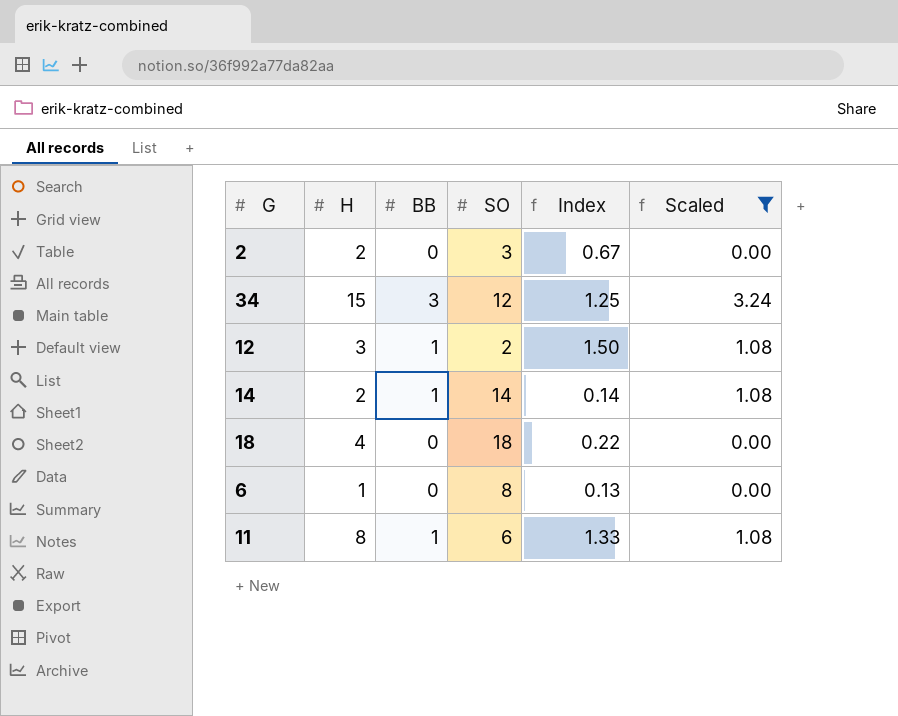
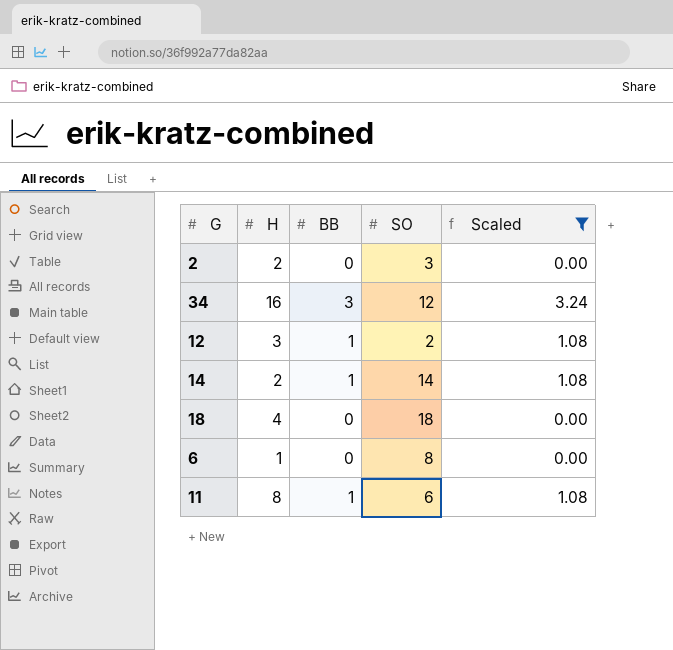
column Index | formula: [H] / [SO] -> none
34 | H: 15 -> 16

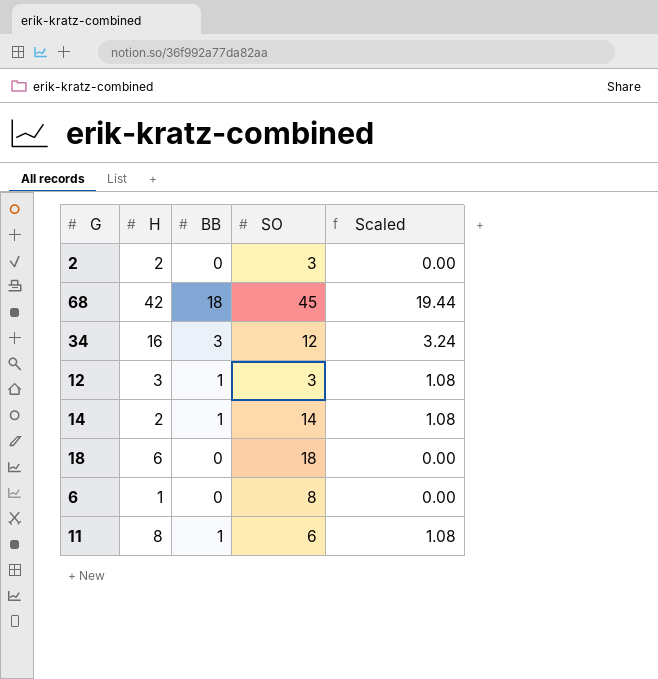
filter: Scaled != 19.44 -> none
12 | SO: 2 -> 3
18 | H: 4 -> 6

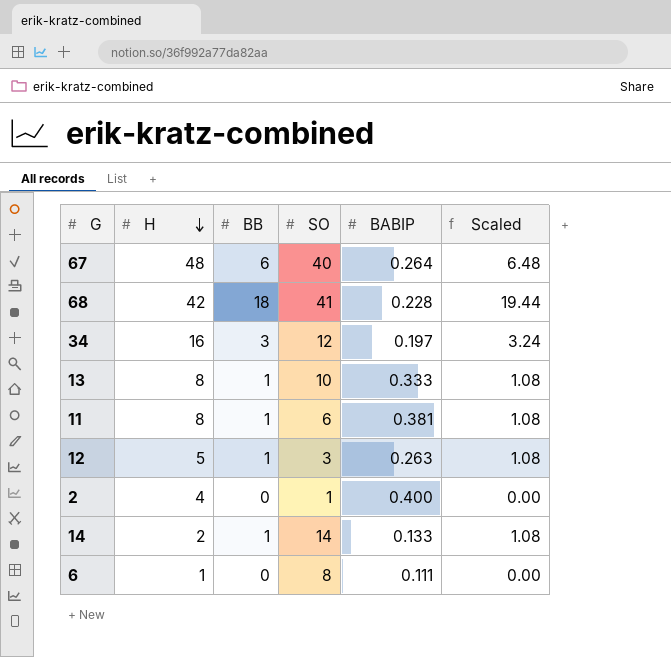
row order: none -> H descending
column BABIP | position: none -> 5
row 18: 6 | 0 | 18 | 0.00 -> none
row 67: none -> 48 | 6 | 40 | 0.264 | 6.48
68 | SO: 45 -> 41
row 13: none -> 8 | 1 | 10 | 0.333 | 1.08
12 | H: 3 -> 5
2 | H: 2 -> 4
2 | SO: 3 -> 1

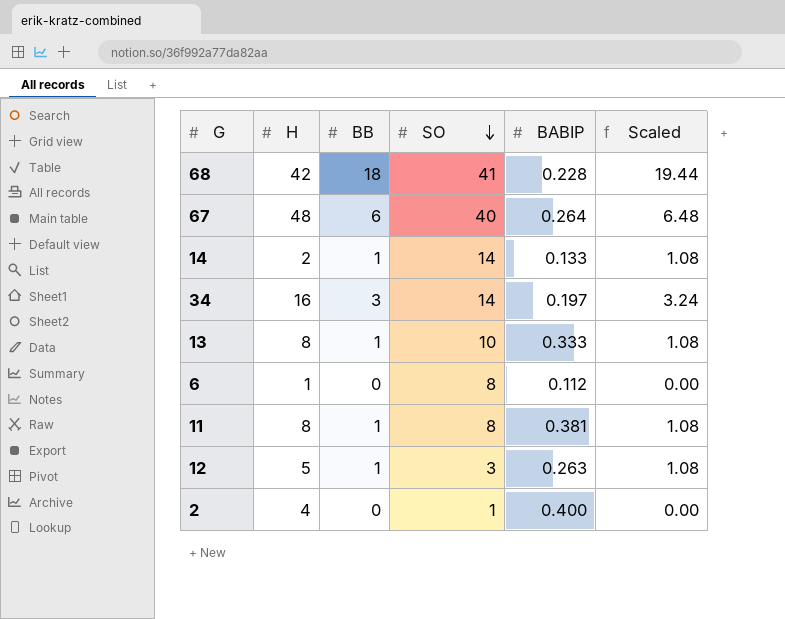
row order: H descending -> SO descending
34 | SO: 12 -> 14
6 | BABIP: 0.111 -> 0.112
11 | SO: 6 -> 8

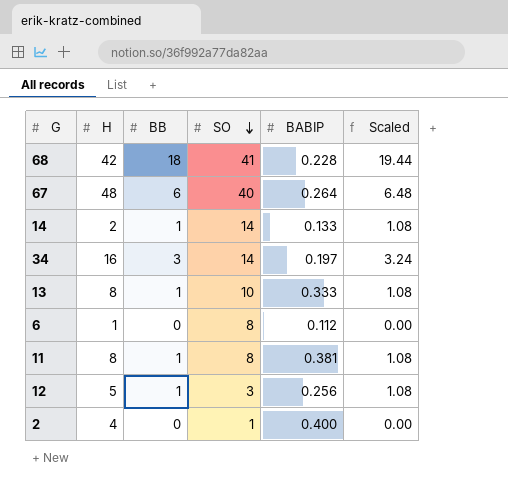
12 | BABIP: 0.263 -> 0.256

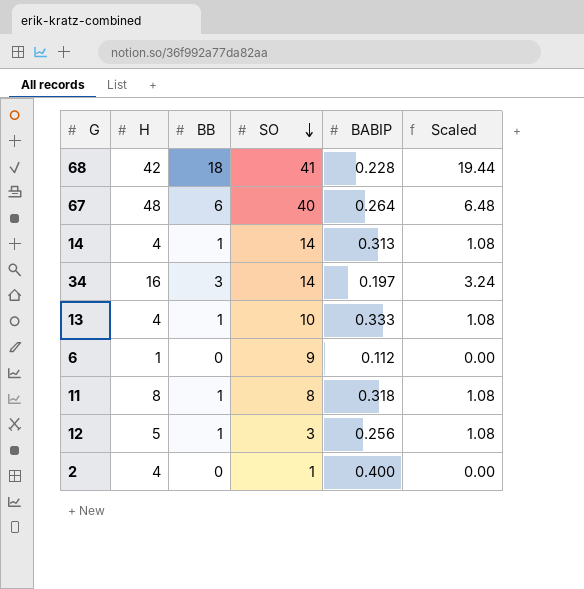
14 | H: 2 -> 4
14 | BABIP: 0.133 -> 0.313
13 | H: 8 -> 4
6 | SO: 8 -> 9
11 | BABIP: 0.381 -> 0.318

